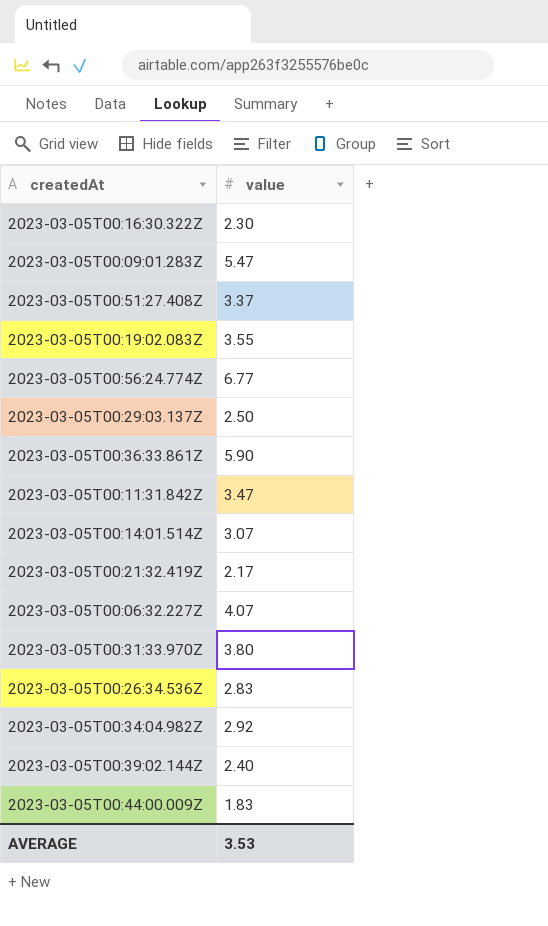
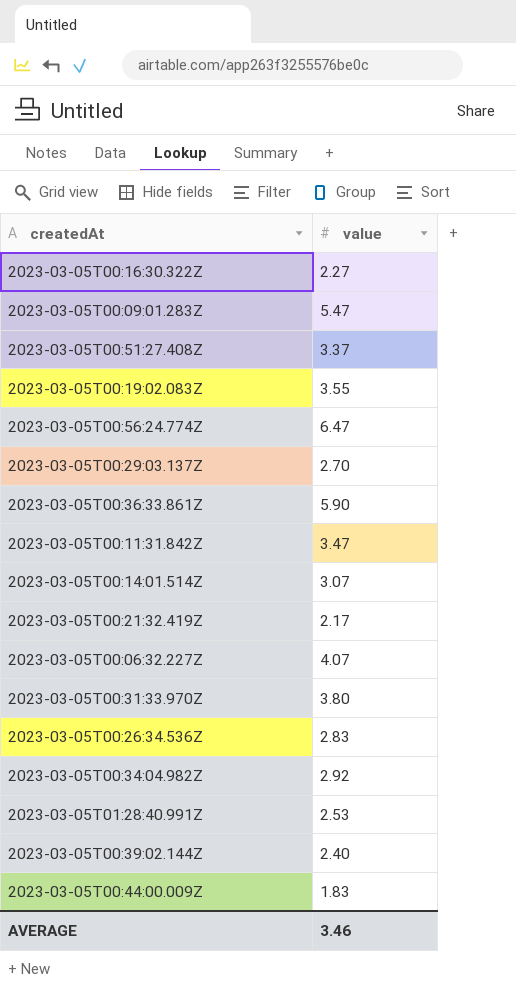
2023-03-05T00:16:30.322Z | value: 2.30 -> 2.27
2023-03-05T00:56:24.774Z | value: 6.77 -> 6.47
2023-03-05T00:29:03.137Z | value: 2.50 -> 2.70
row 2023-03-05T01:28:40.991Z: none -> 2.53
AVERAGE | value: 3.53 -> 3.46

